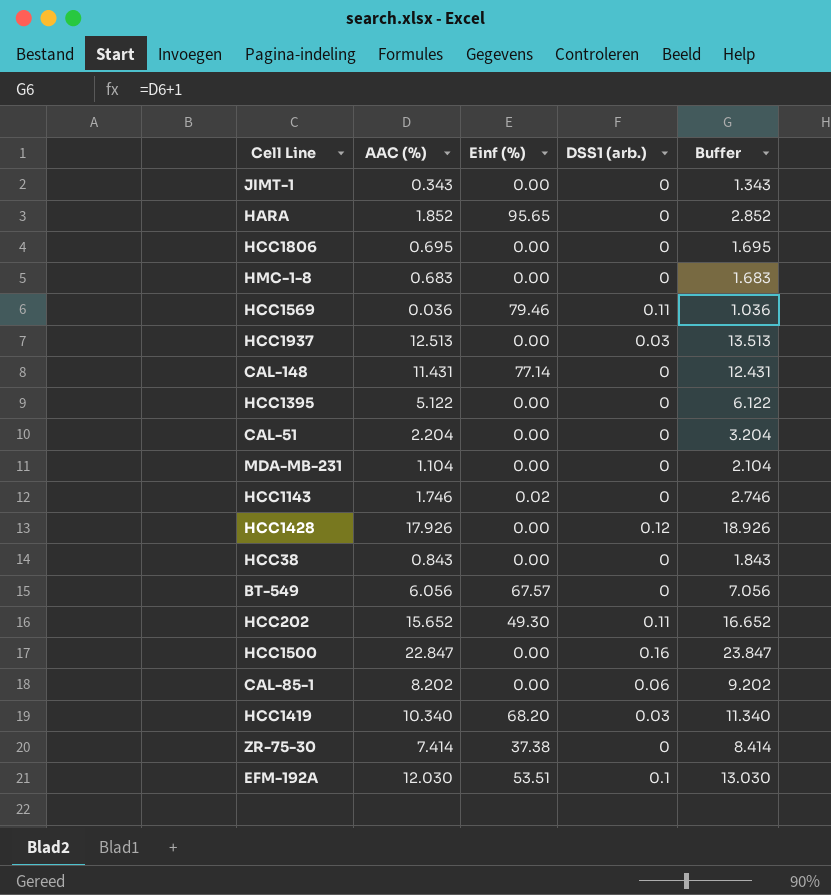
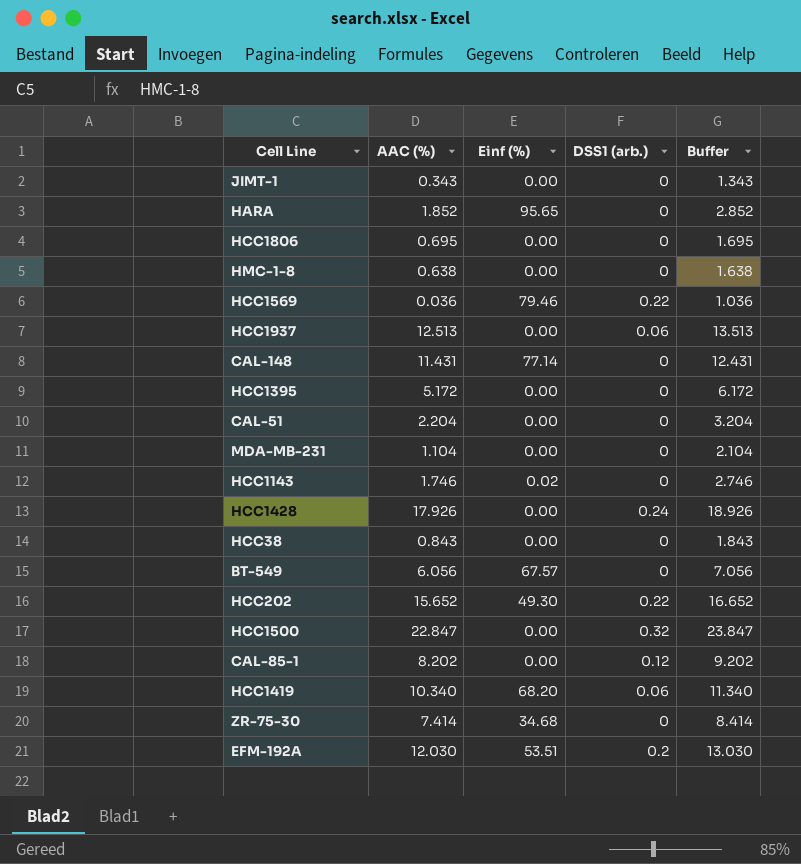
HMC-1-8 | AAC (%): 0.683 -> 0.638
HMC-1-8 | Buffer: 1.683 -> 1.638
HCC1569 | DSS1 (arb.): 0.11 -> 0.22
HCC1937 | DSS1 (arb.): 0.03 -> 0.06
HCC1395 | AAC (%): 5.122 -> 5.172
HCC1395 | Buffer: 6.122 -> 6.172
HCC1428 | DSS1 (arb.): 0.12 -> 0.24
HCC202 | DSS1 (arb.): 0.11 -> 0.22
HCC1500 | DSS1 (arb.): 0.16 -> 0.32
CAL-85-1 | DSS1 (arb.): 0.06 -> 0.12
HCC1419 | DSS1 (arb.): 0.03 -> 0.06
ZR-75-30 | Einf (%): 37.38 -> 34.68
EFM-192A | DSS1 (arb.): 0.1 -> 0.2

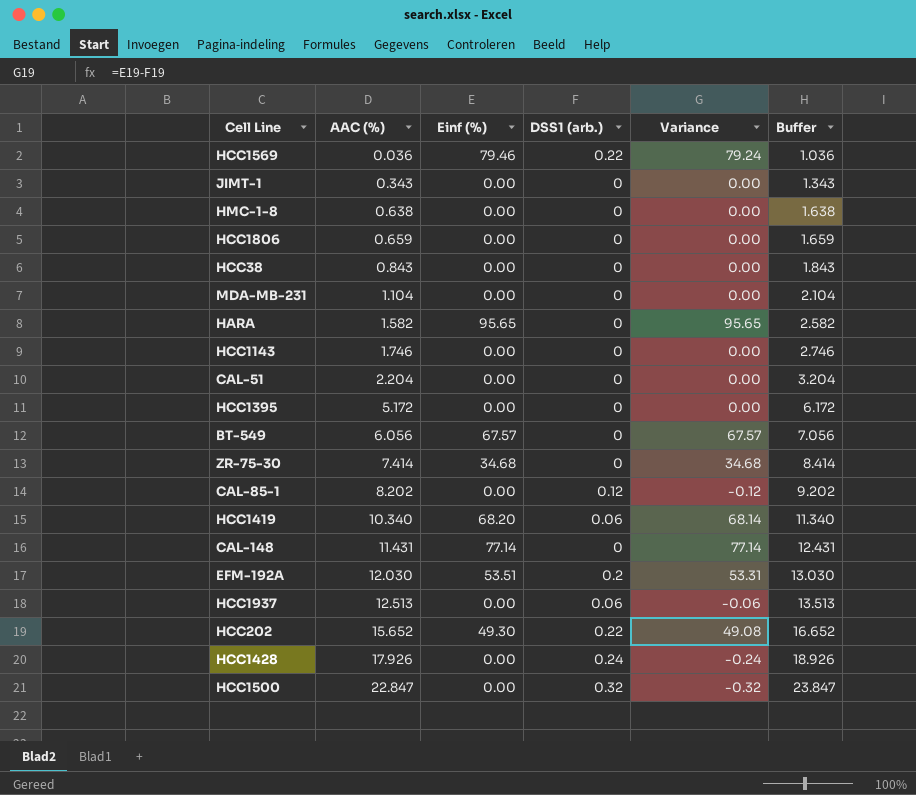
row order: none -> AAC (%) ascending
column Variance | formula: none -> [Einf (%)] - [DSS1 (arb.)]
HCC1806 | AAC (%): 0.695 -> 0.659
HCC1806 | Buffer: 1.695 -> 1.659
HARA | AAC (%): 1.852 -> 1.582
HARA | Buffer: 2.852 -> 2.582
HCC1143 | Einf (%): 0.02 -> 0.00

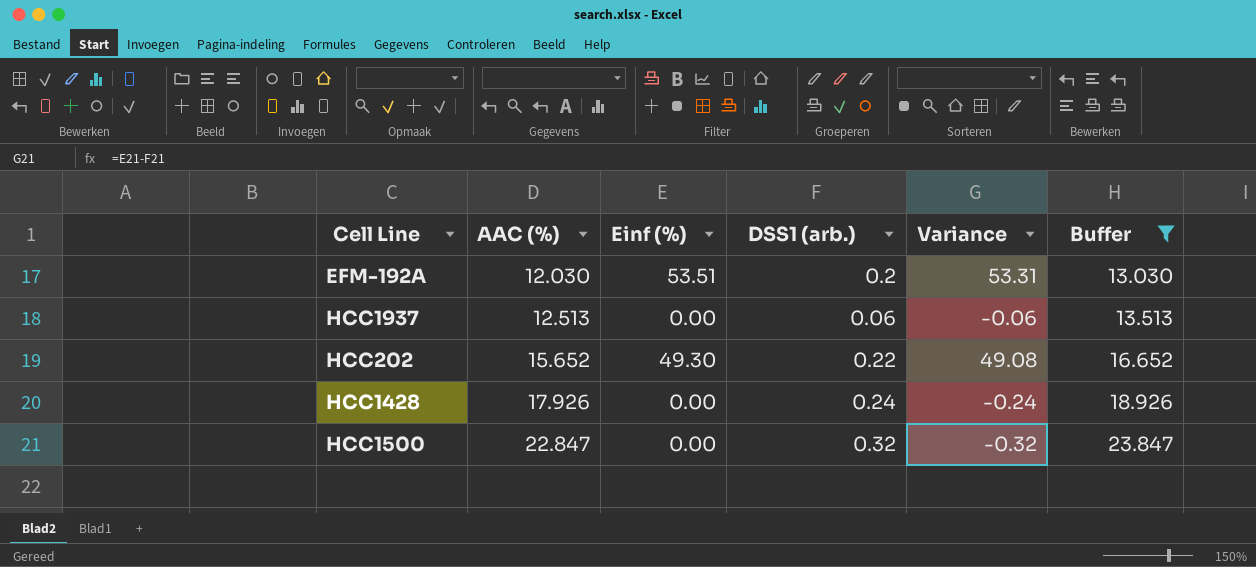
filter: none -> Buffer >= 13.030

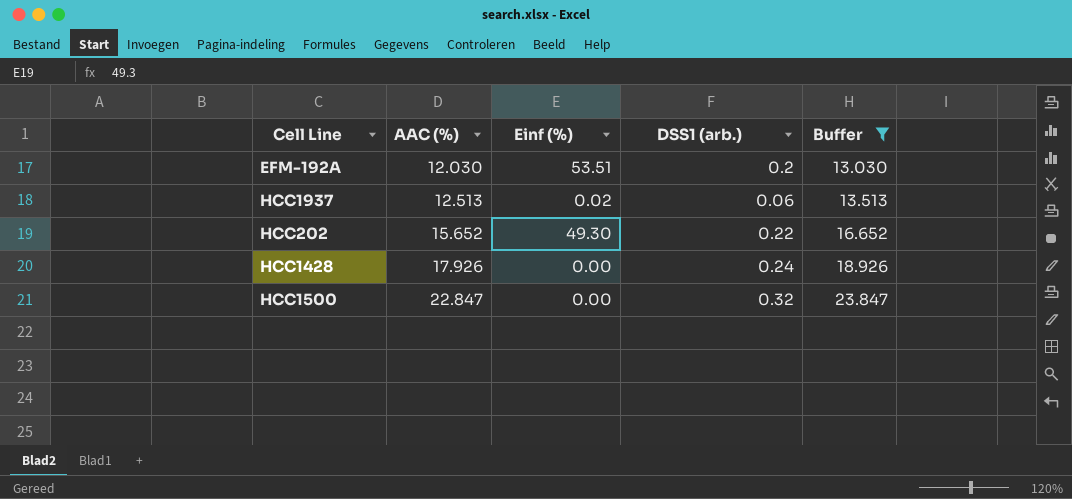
column Variance | formula: [Einf (%)] - [DSS1 (arb.)] -> none
HCC1937 | Einf (%): 0.00 -> 0.02

